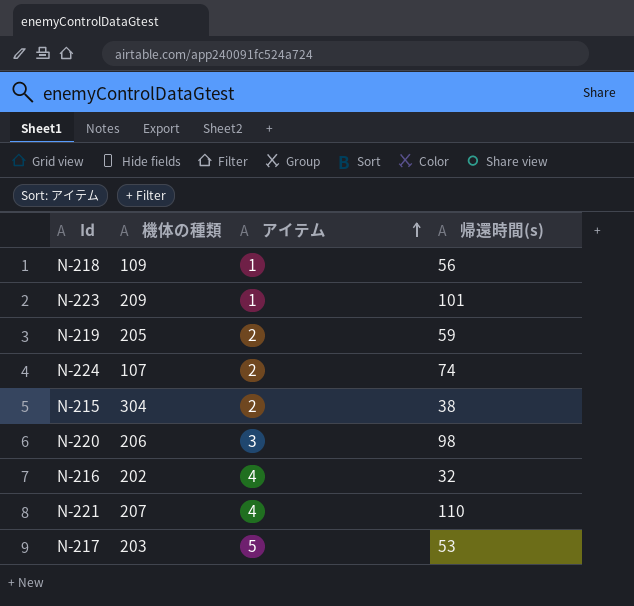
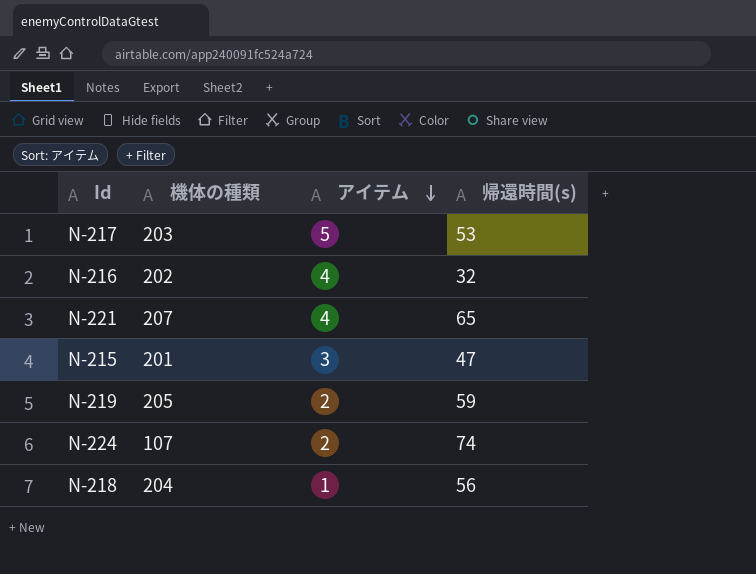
row order: アイテム ascending -> アイテム descending
row N-223: 209 | 1 | 101 -> none
row N-220: 206 | 3 | 98 -> none
N-221 | 帰還時間(s): 110 -> 65
N-215 | 機体の種類: 304 -> 201
N-215 | アイテム: 2 -> 3
N-215 | 帰還時間(s): 38 -> 47
N-218 | 機体の種類: 109 -> 204

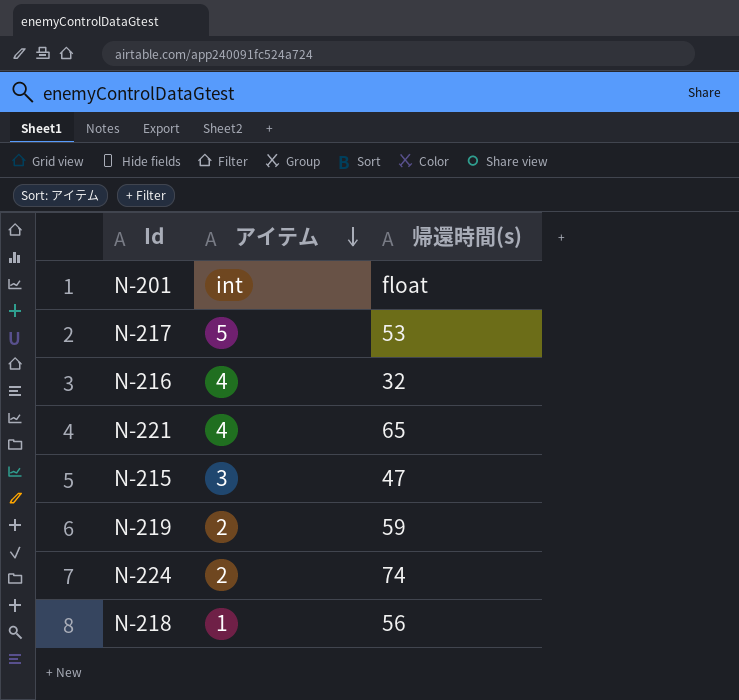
column 機体の種類 | position: 2 -> none
row N-201: none -> int | float

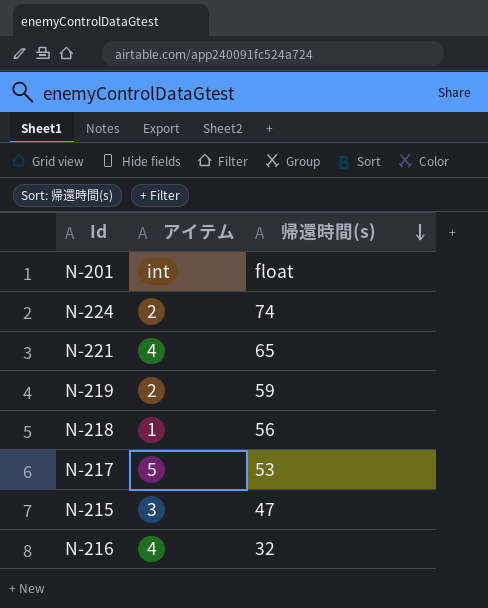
row order: アイテム descending -> 帰還時間(s) descending

